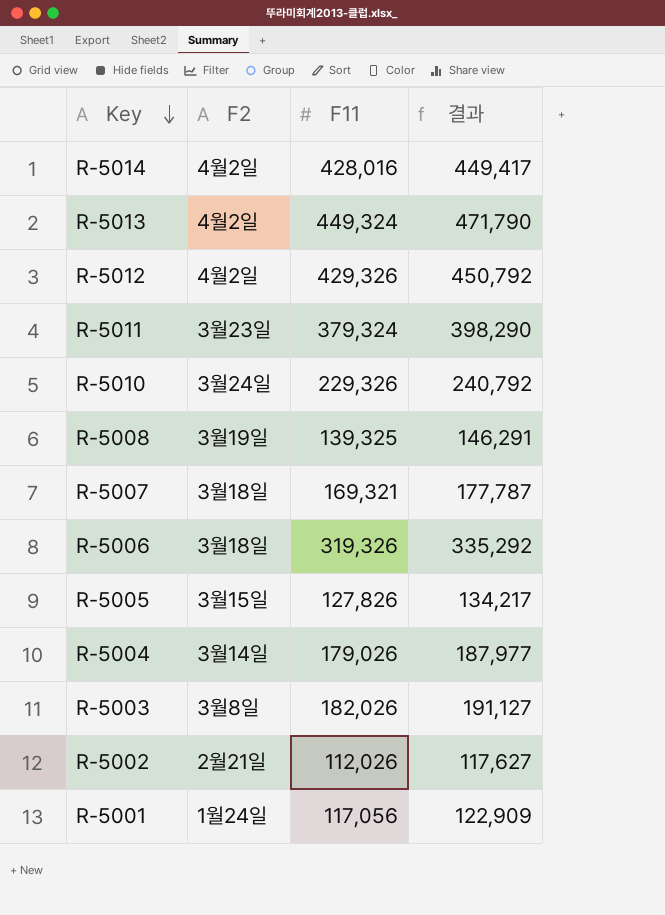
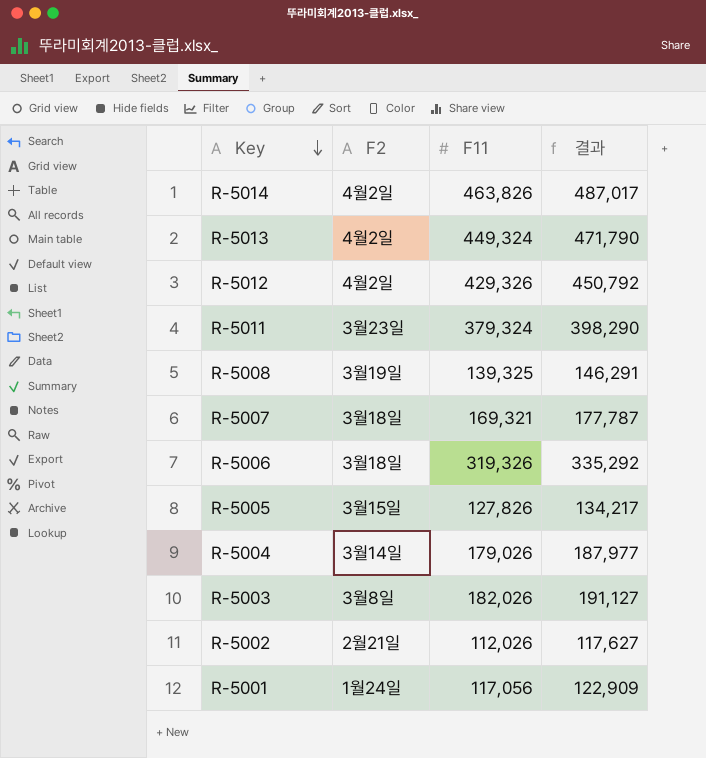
row R-5010: 3월24일 | 229,326 | 240,792 -> none
R-5014 | F11: 428,016 -> 463,826
R-5014 | 결과: 449,417 -> 487,017

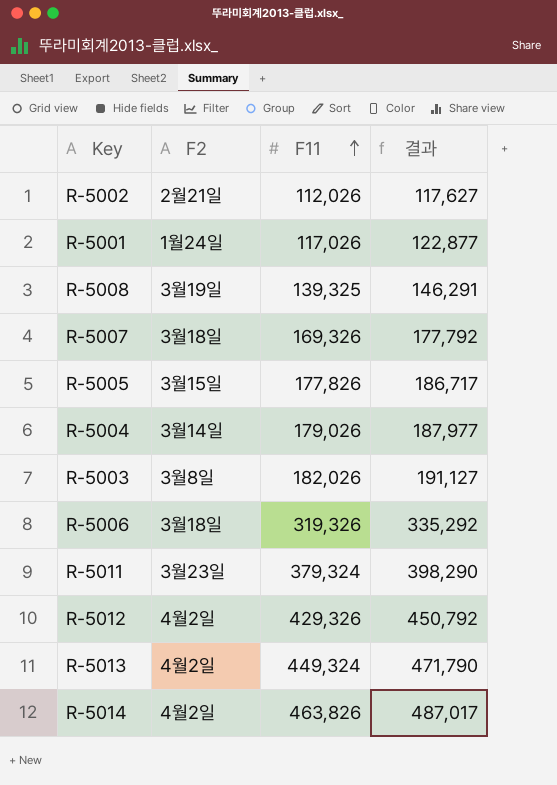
row order: Key descending -> F11 ascending
R-5001 | F11: 117,056 -> 117,026
R-5001 | 결과: 122,909 -> 122,877
R-5007 | F11: 169,321 -> 169,326
R-5007 | 결과: 177,787 -> 177,792
R-5005 | F11: 127,826 -> 177,826
R-5005 | 결과: 134,217 -> 186,717

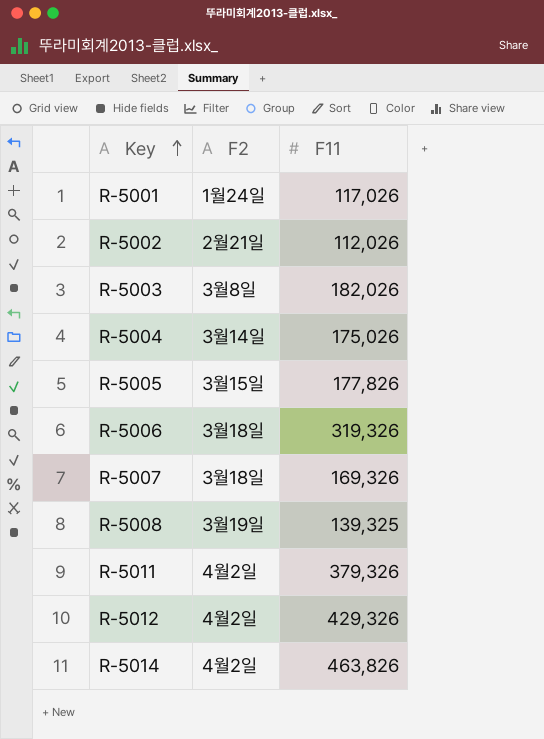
row order: F11 ascending -> Key ascending
column 결과 | formula: [F11] * 1.05 -> none
row R-5013: 4월2일 | 449,324 | 471,790 -> none
R-5004 | F11: 179,026 -> 175,026
R-5011 | F2: 3월23일 -> 4월2일
R-5011 | F11: 379,324 -> 379,326

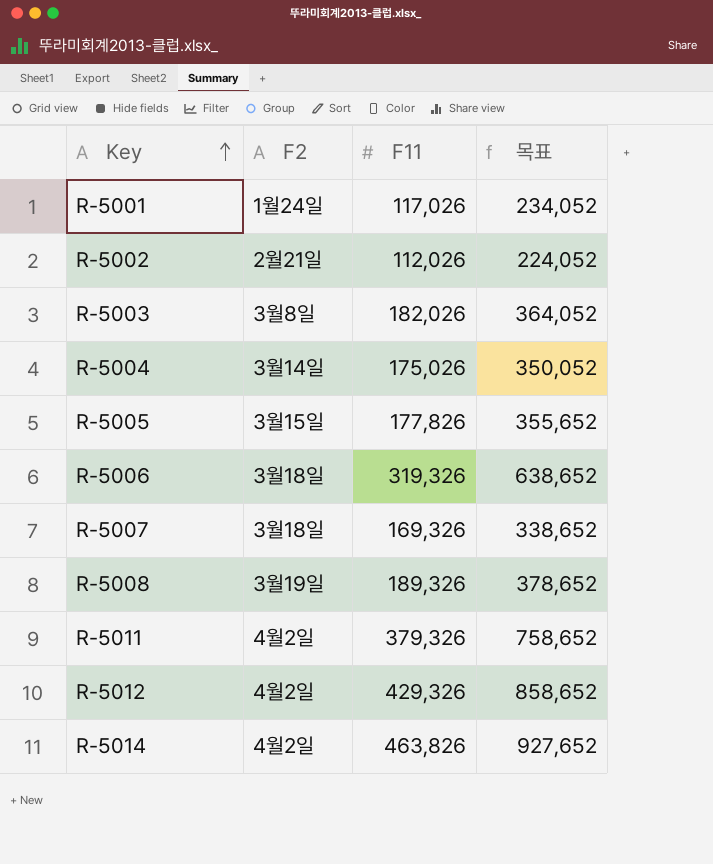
column 목표 | formula: none -> [F11] * 2
R-5008 | F11: 139,325 -> 189,326

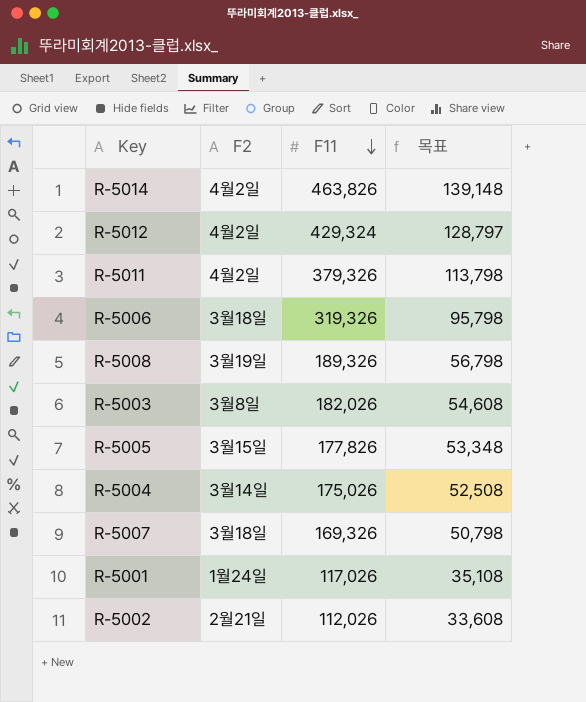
row order: Key ascending -> F11 descending
column 목표 | formula: [F11] * 2 -> [F11] * 0.3
R-5012 | F11: 429,326 -> 429,324

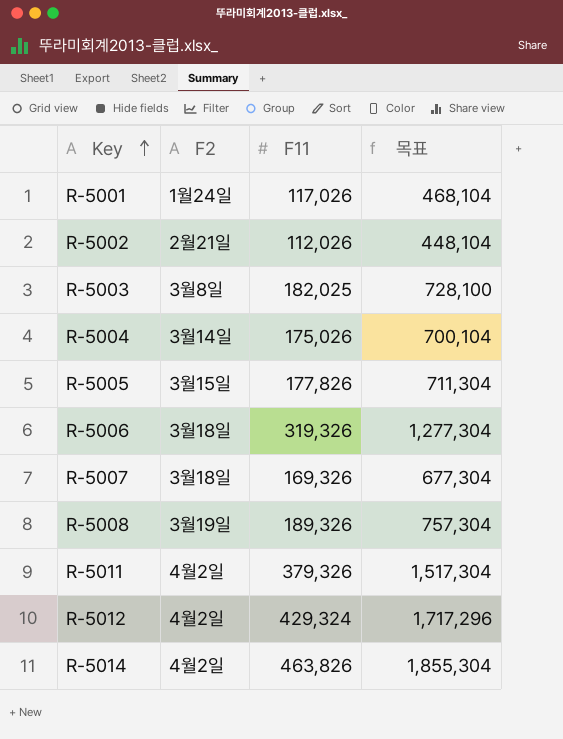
row order: F11 descending -> Key ascending
column 목표 | formula: [F11] * 0.3 -> [F11] * 4
R-5003 | F11: 182,026 -> 182,025

